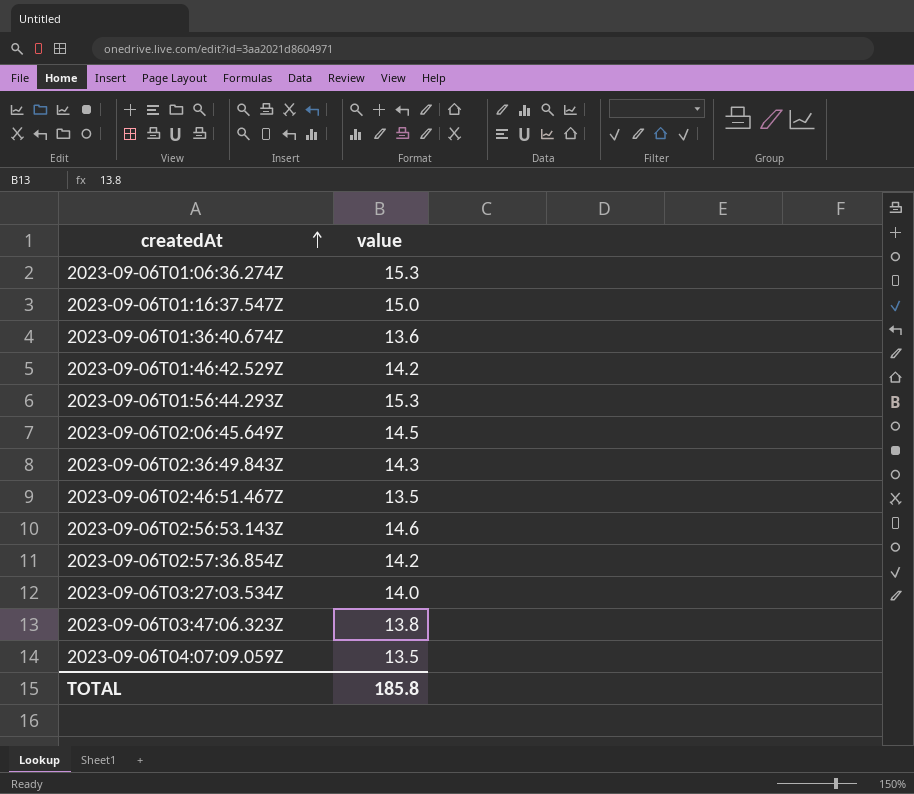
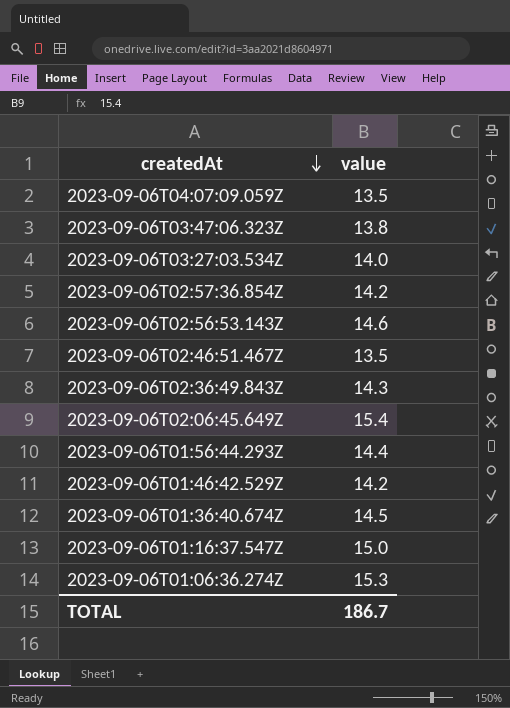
row order: createdAt ascending -> createdAt descending
2023-09-06T02:06:45.649Z | value: 14.5 -> 15.4
2023-09-06T01:56:44.293Z | value: 15.3 -> 14.4
2023-09-06T01:36:40.674Z | value: 13.6 -> 14.5
TOTAL | value: 185.8 -> 186.7

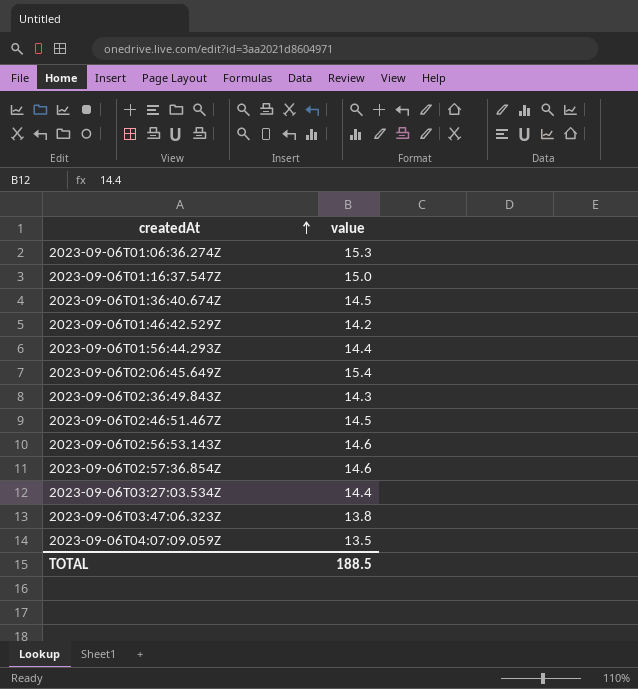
row order: createdAt descending -> createdAt ascending
2023-09-06T02:46:51.467Z | value: 13.5 -> 14.5
2023-09-06T02:57:36.854Z | value: 14.2 -> 14.6
2023-09-06T03:27:03.534Z | value: 14.0 -> 14.4
TOTAL | value: 186.7 -> 188.5

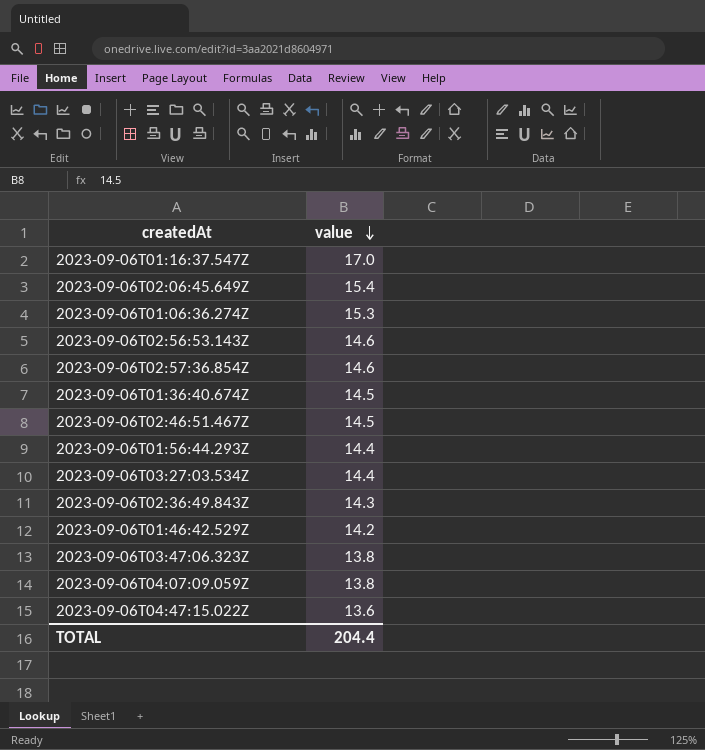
row order: createdAt ascending -> value descending
2023-09-06T01:16:37.547Z | value: 15.0 -> 17.0
2023-09-06T04:07:09.059Z | value: 13.5 -> 13.8
row 2023-09-06T04:47:15.022Z: none -> 13.6
TOTAL | value: 188.5 -> 204.4

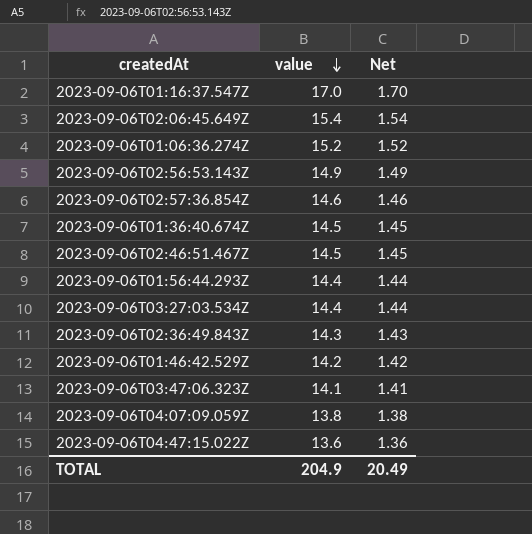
column Net | formula: none -> [value] * 0.1
2023-09-06T01:06:36.274Z | value: 15.3 -> 15.2
2023-09-06T02:56:53.143Z | value: 14.6 -> 14.9
2023-09-06T03:47:06.323Z | value: 13.8 -> 14.1
TOTAL | value: 204.4 -> 204.9

